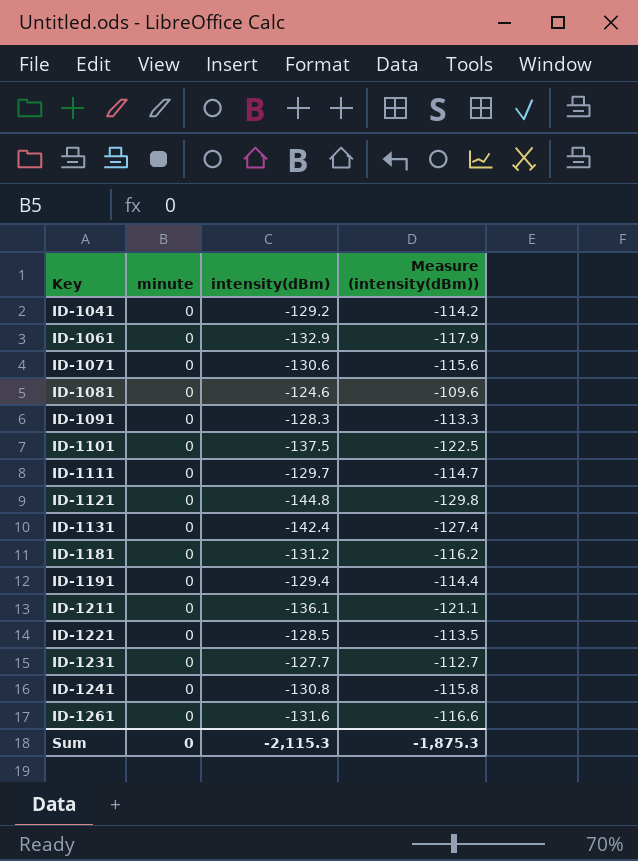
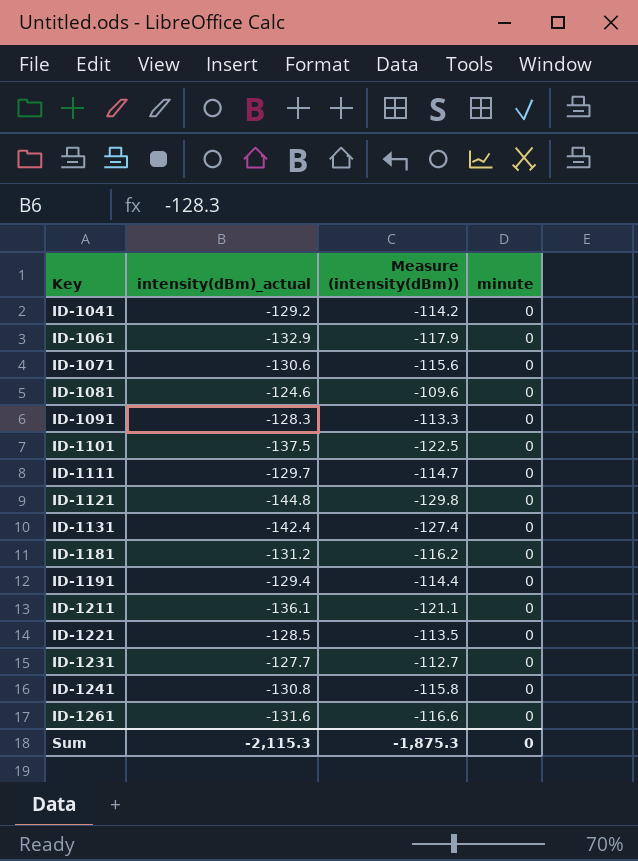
column name: intensity(dBm) -> intensity(dBm)_actual
column minute | position: 2 -> 4

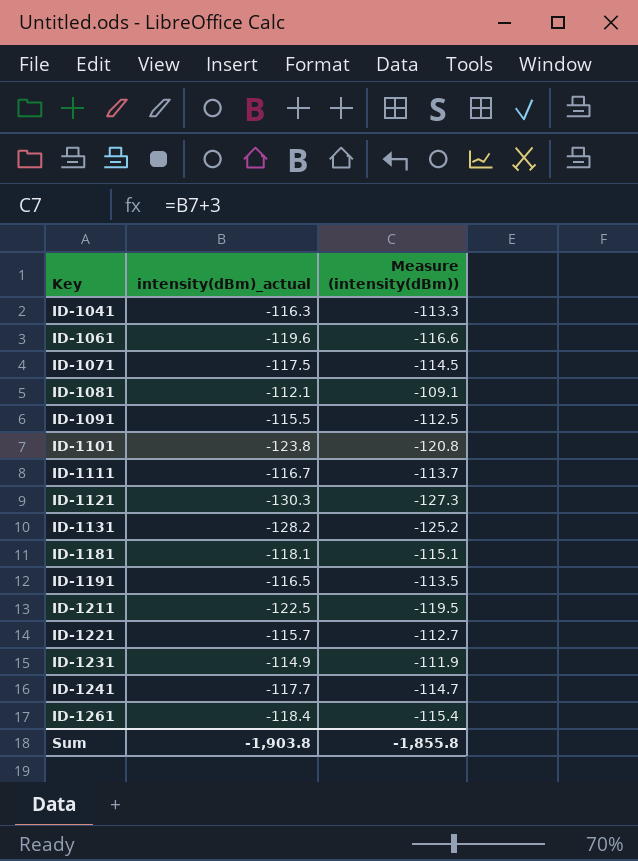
column minute | position: 4 -> none
column Measure (intensity(dBm)) | formula: [intensity(dBm)_actual] + 15 -> [intensity(dBm)_actual] + 3
ID-1041 | intensity(dBm)_actual: -129.2 -> -116.3
ID-1061 | intensity(dBm)_actual: -132.9 -> -119.6
ID-1071 | intensity(dBm)_actual: -130.6 -> -117.5
ID-1081 | intensity(dBm)_actual: -124.6 -> -112.1
ID-1091 | intensity(dBm)_actual: -128.3 -> -115.5
ID-1101 | intensity(dBm)_actual: -137.5 -> -123.8
ID-1111 | intensity(dBm)_actual: -129.7 -> -116.7
ID-1121 | intensity(dBm)_actual: -144.8 -> -130.3
ID-1131 | intensity(dBm)_actual: -142.4 -> -128.2
ID-1181 | intensity(dBm)_actual: -131.2 -> -118.1
ID-1191 | intensity(dBm)_actual: -129.4 -> -116.5
ID-1211 | intensity(dBm)_actual: -136.1 -> -122.5
ID-1221 | intensity(dBm)_actual: -128.5 -> -115.7
ID-1231 | intensity(dBm)_actual: -127.7 -> -114.9
ID-1241 | intensity(dBm)_actual: -130.8 -> -117.7
ID-1261 | intensity(dBm)_actual: -131.6 -> -118.4
Sum | intensity(dBm)_actual: -2,115.3 -> -1,903.8
Sum | Measure (intensity(dBm)): -1,875.3 -> -1,855.8

